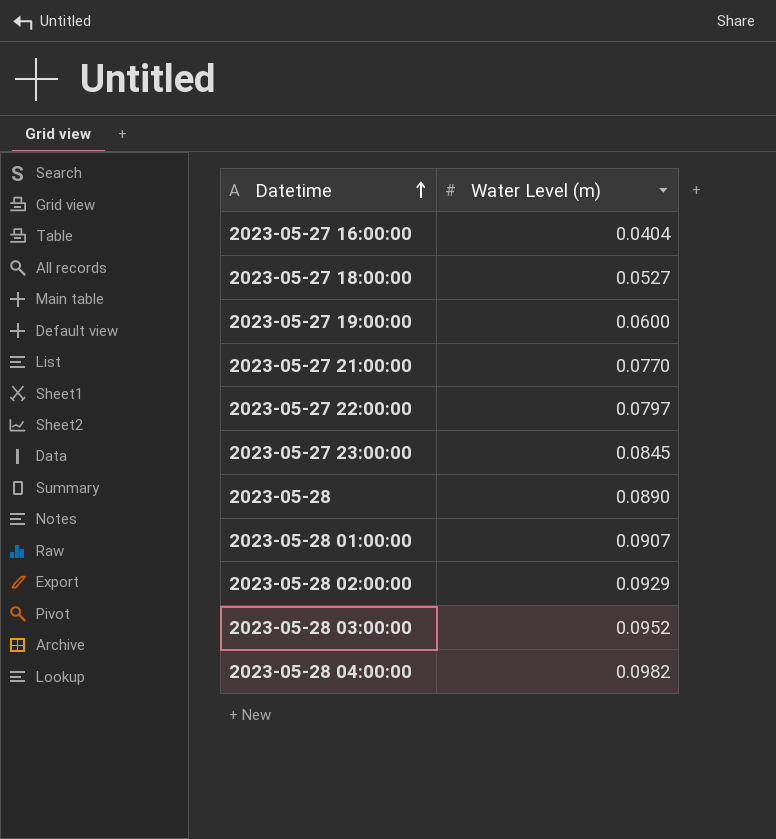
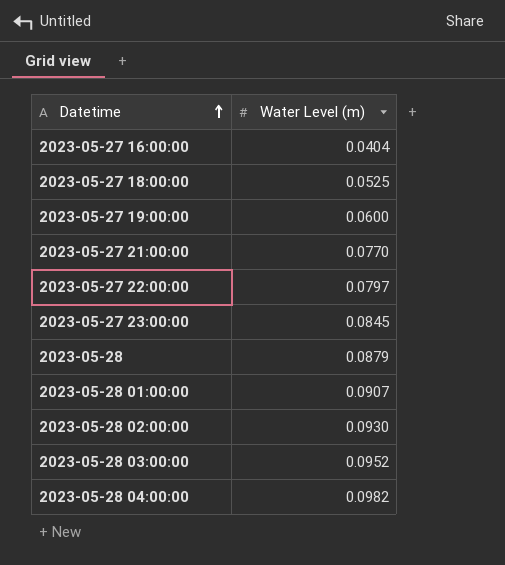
2023-05-27 18:00:00 | Water Level (m): 0.0527 -> 0.0525
2023-05-28 | Water Level (m): 0.0890 -> 0.0879
2023-05-28 02:00:00 | Water Level (m): 0.0929 -> 0.0930

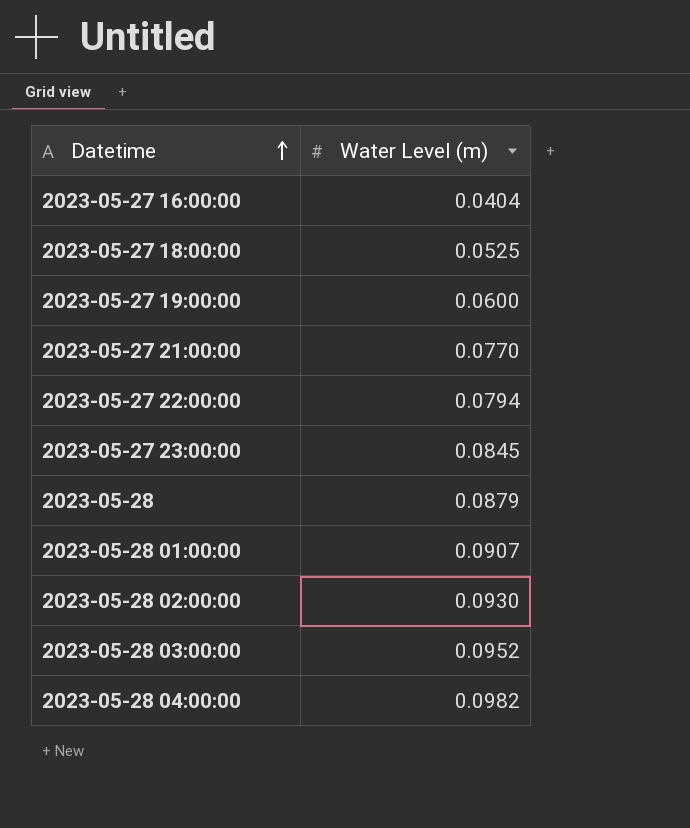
2023-05-27 22:00:00 | Water Level (m): 0.0797 -> 0.0794

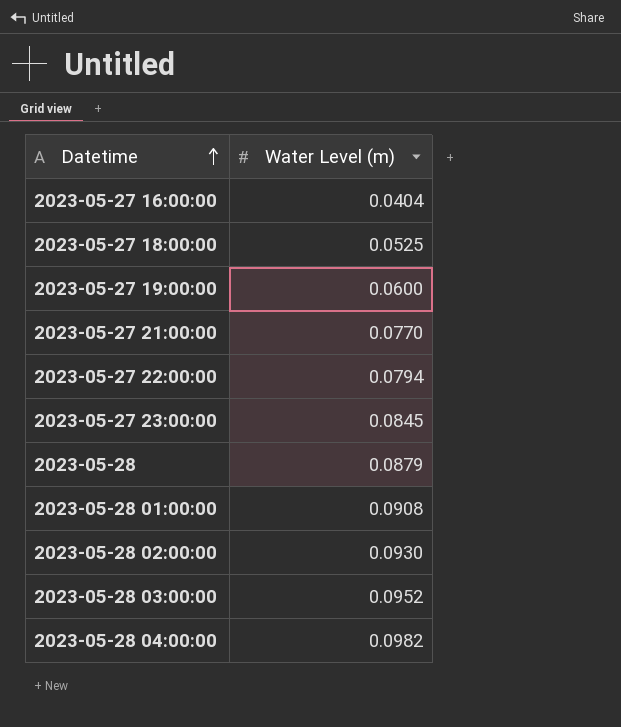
2023-05-28 01:00:00 | Water Level (m): 0.0907 -> 0.0908

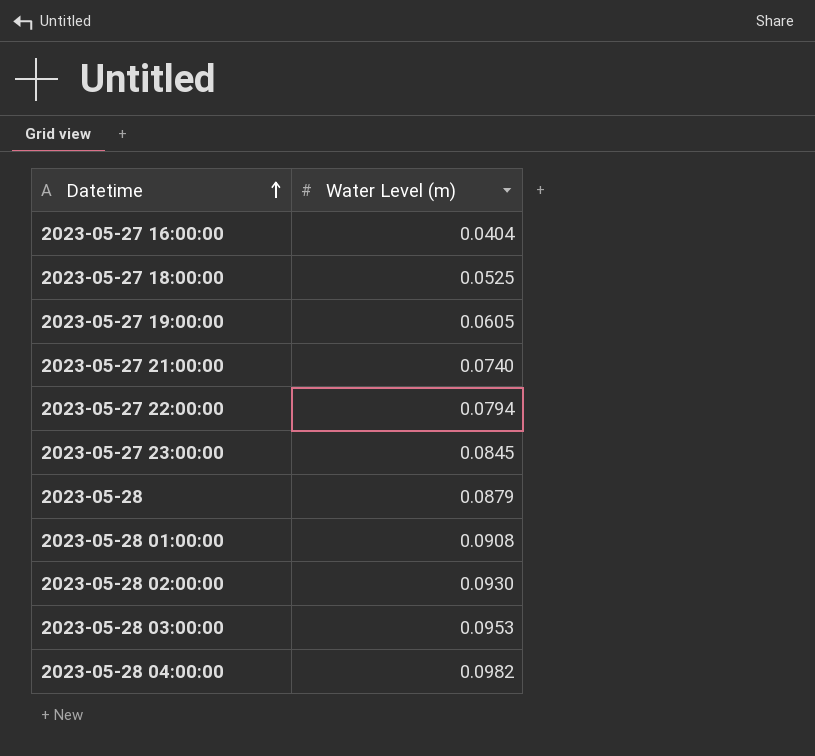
2023-05-27 19:00:00 | Water Level (m): 0.0600 -> 0.0605
2023-05-27 21:00:00 | Water Level (m): 0.0770 -> 0.0740
2023-05-28 03:00:00 | Water Level (m): 0.0952 -> 0.0953

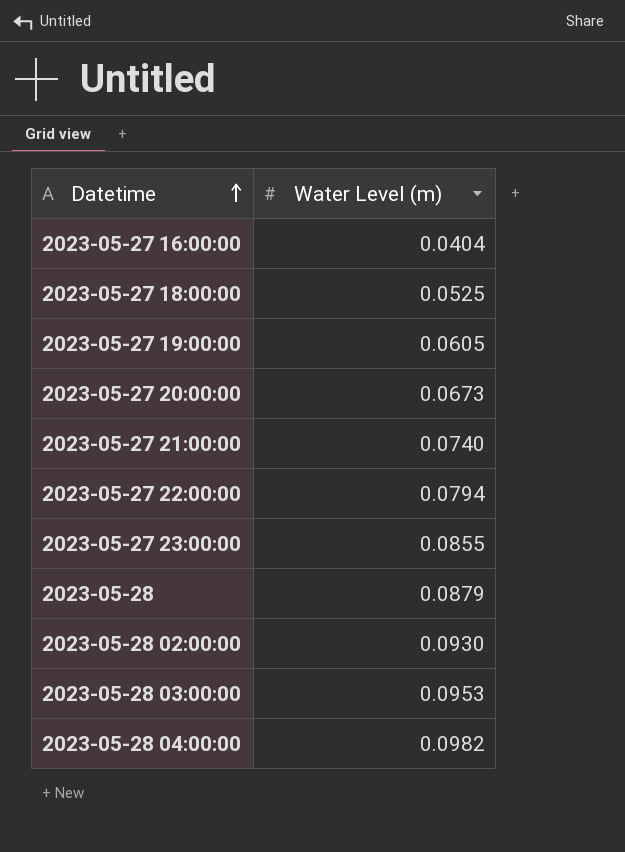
row 2023-05-28 01:00:00: 0.0908 -> none
row 2023-05-27 20:00:00: none -> 0.0673
2023-05-27 23:00:00 | Water Level (m): 0.0845 -> 0.0855

